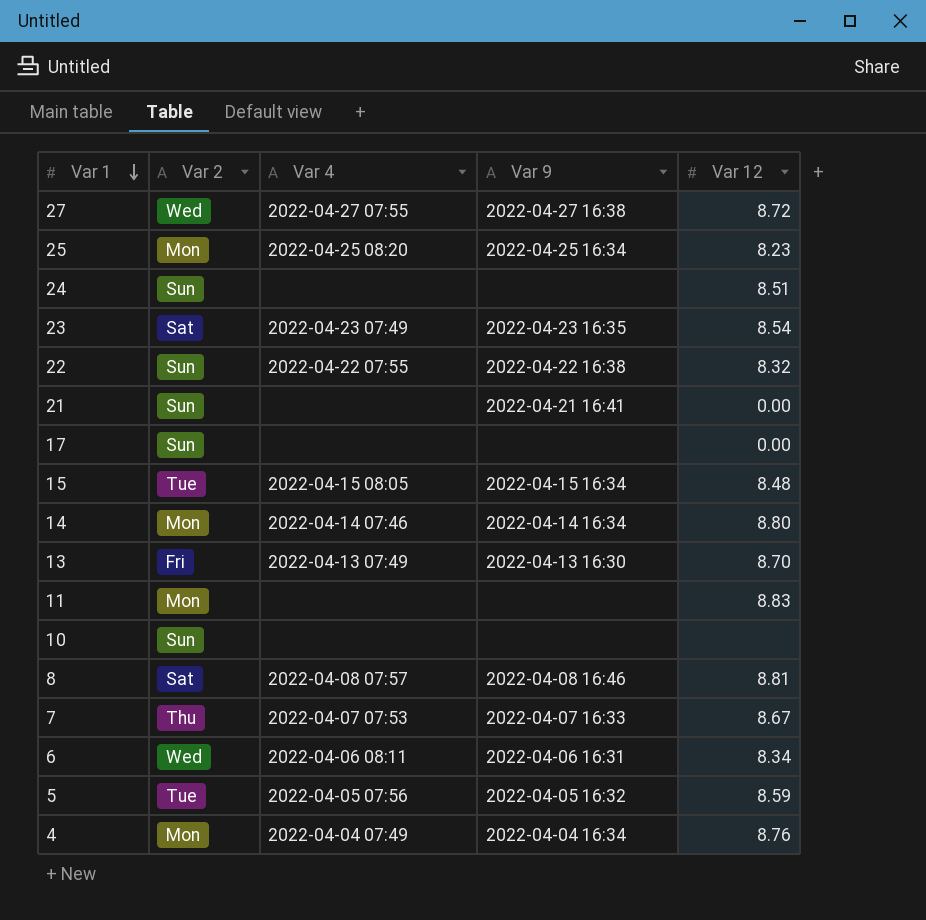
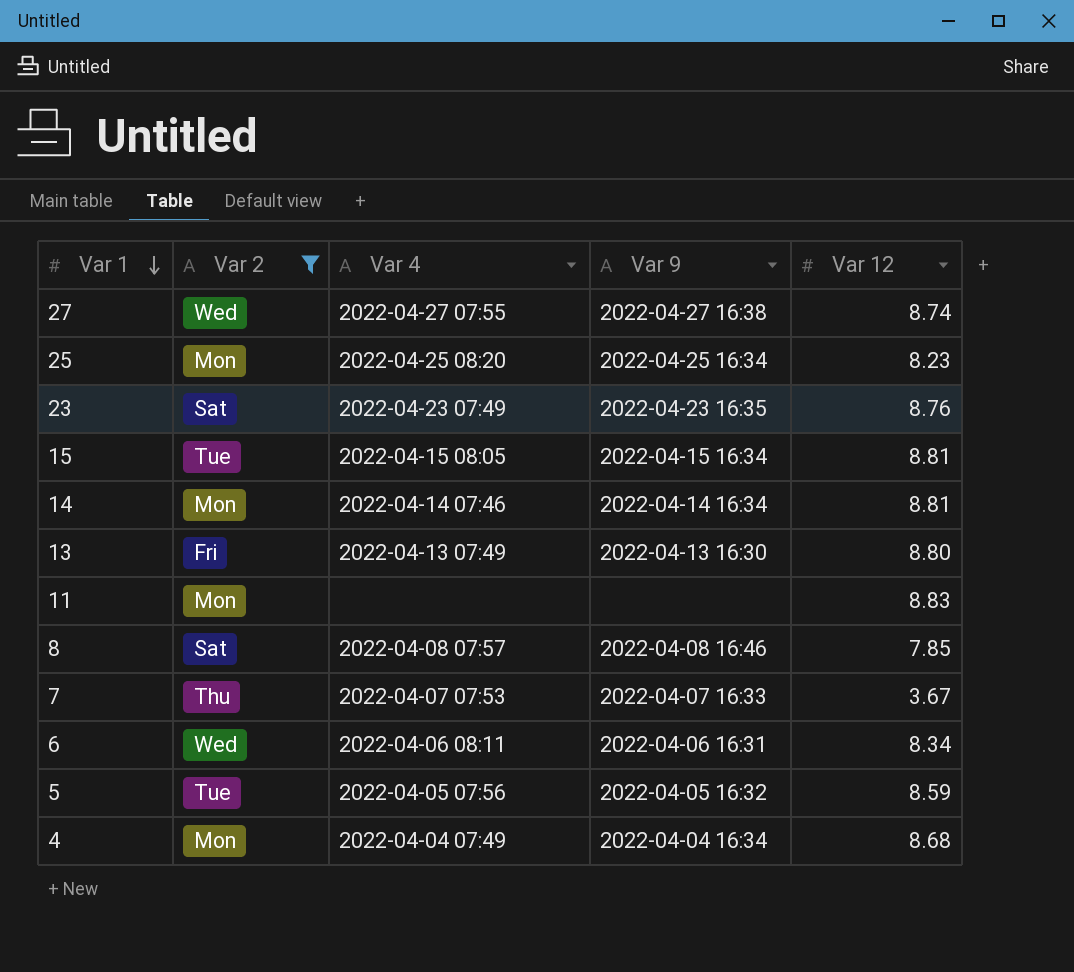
filter: none -> Var 2 != Sun
27 | Var 12: 8.72 -> 8.74
23 | Var 12: 8.54 -> 8.76
15 | Var 12: 8.48 -> 8.81
14 | Var 12: 8.80 -> 8.81
13 | Var 12: 8.70 -> 8.80
8 | Var 12: 8.81 -> 7.85
7 | Var 12: 8.67 -> 3.67
4 | Var 12: 8.76 -> 8.68

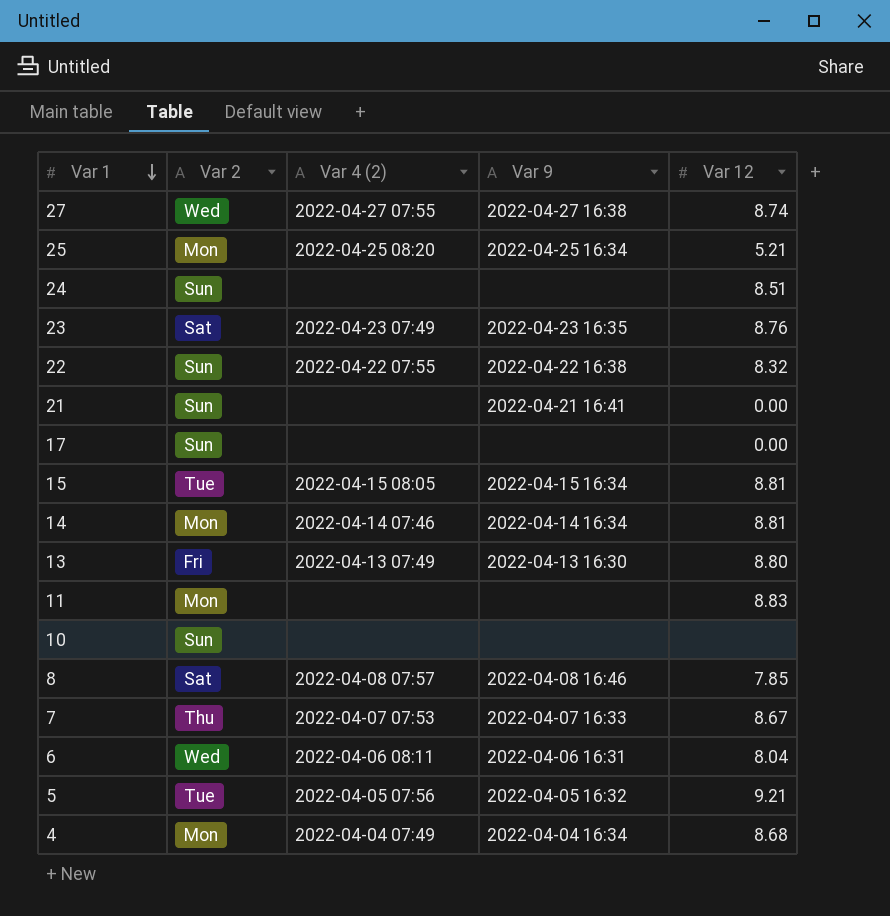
filter: Var 2 != Sun -> none
column name: Var 4 -> Var 4 (2)
25 | Var 12: 8.23 -> 5.21
7 | Var 12: 3.67 -> 8.67
6 | Var 12: 8.34 -> 8.04
5 | Var 12: 8.59 -> 9.21

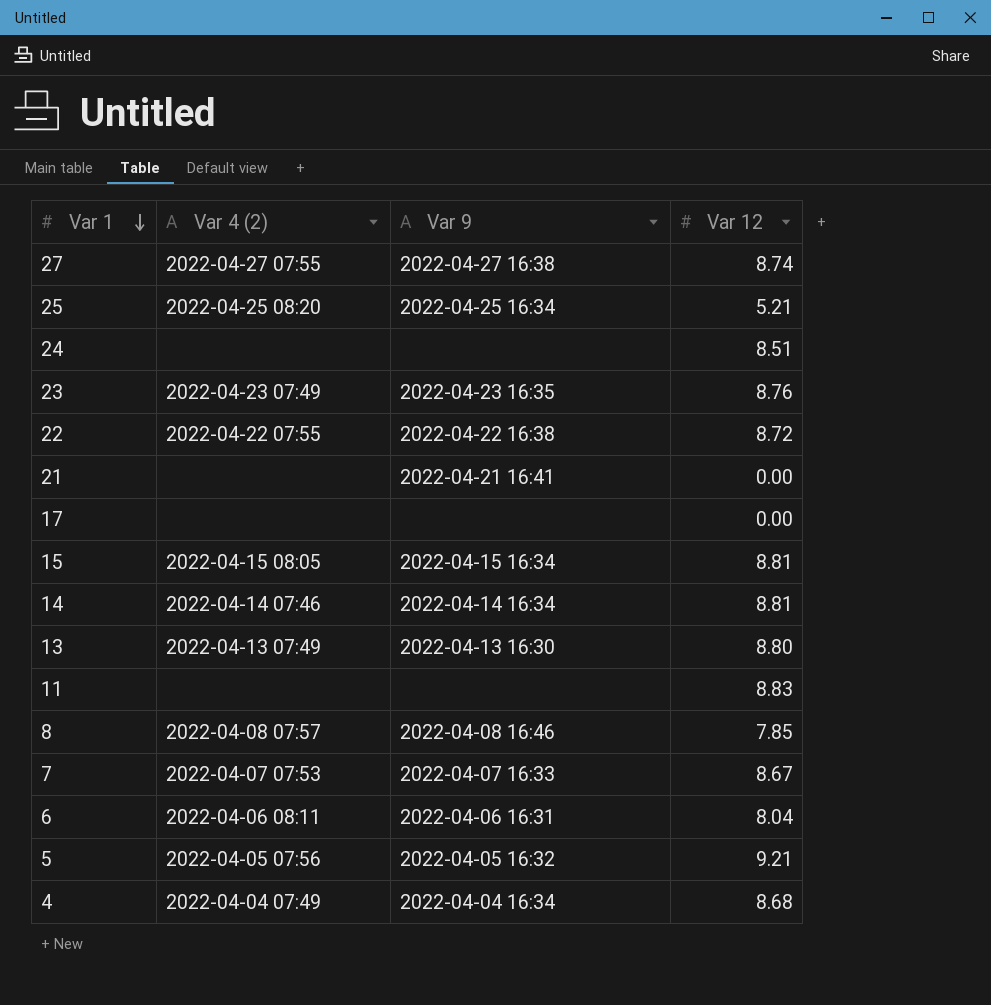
column Var 2 | position: 2 -> none
row 10: Sun | none | none | none -> none
22 | Var 12: 8.32 -> 8.72

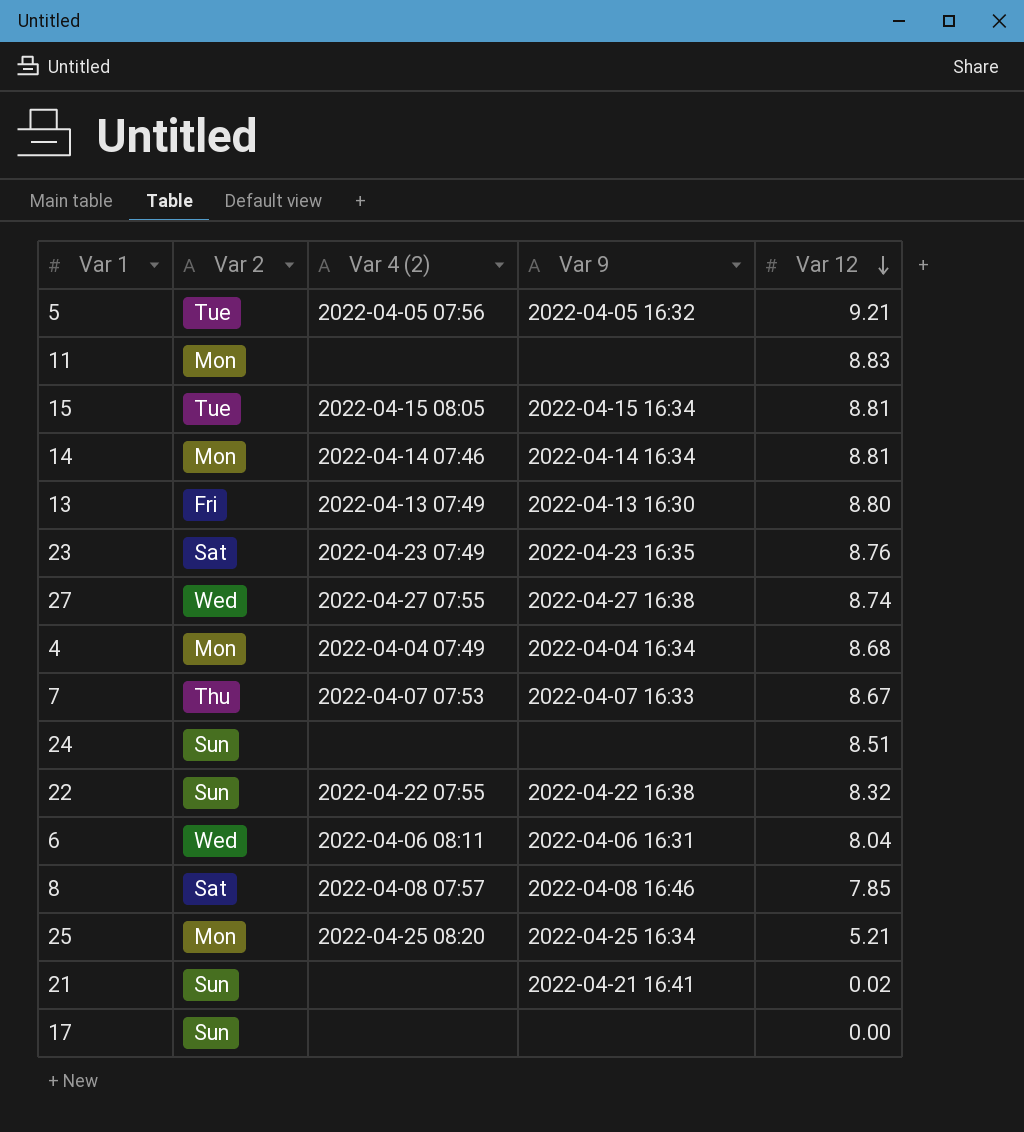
row order: Var 1 descending -> Var 12 descending
column Var 2 | position: none -> 2
22 | Var 12: 8.72 -> 8.32
21 | Var 12: 0.00 -> 0.02

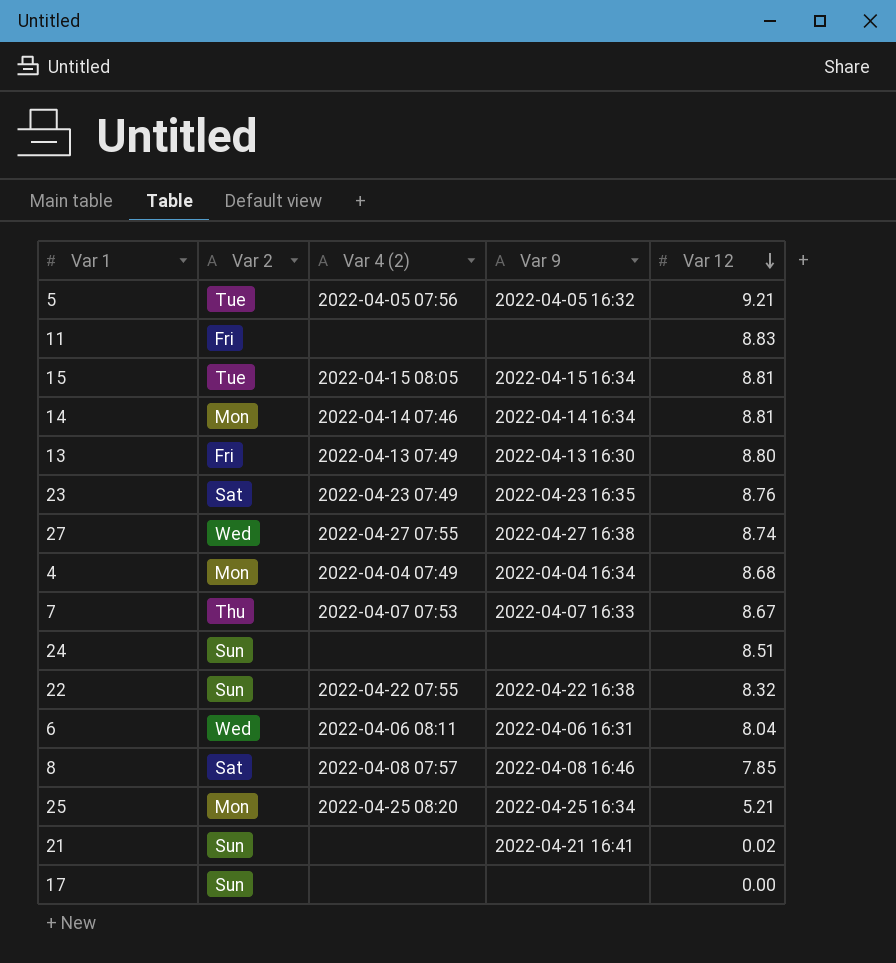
11 | Var 2: Mon -> Fri

